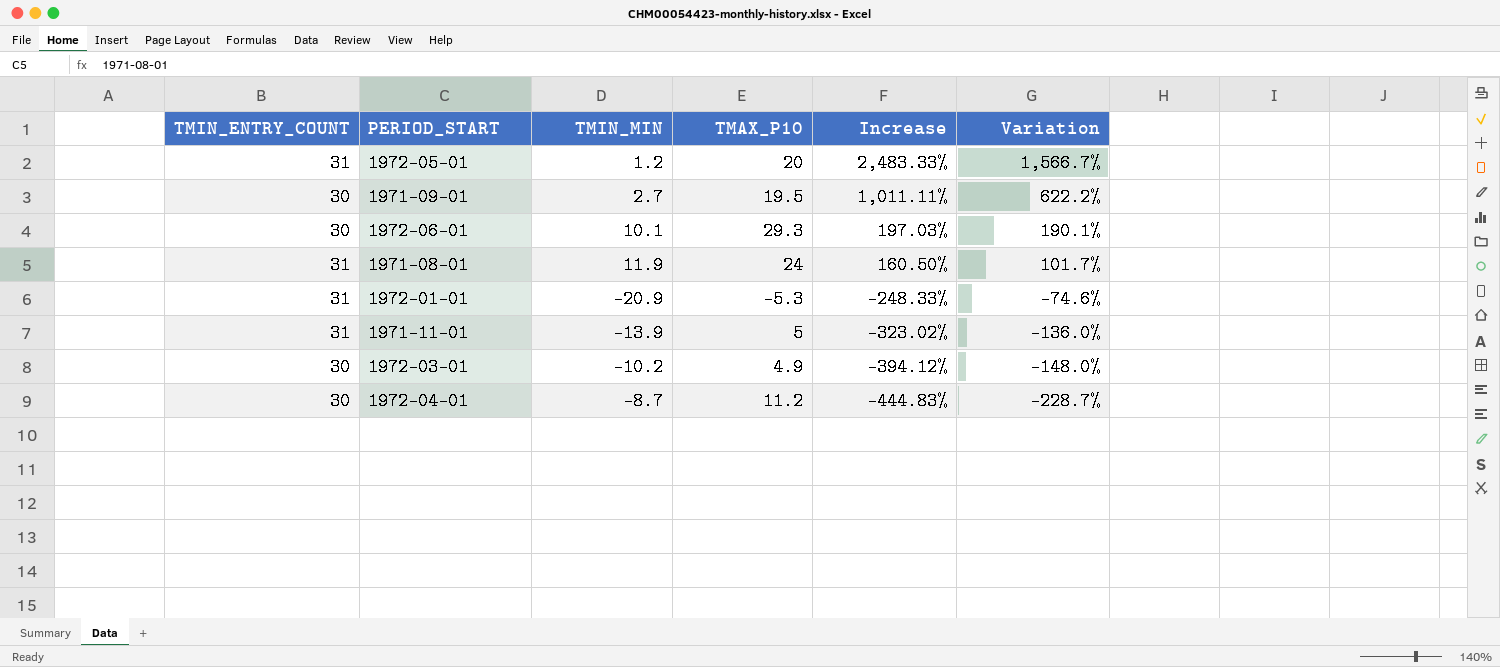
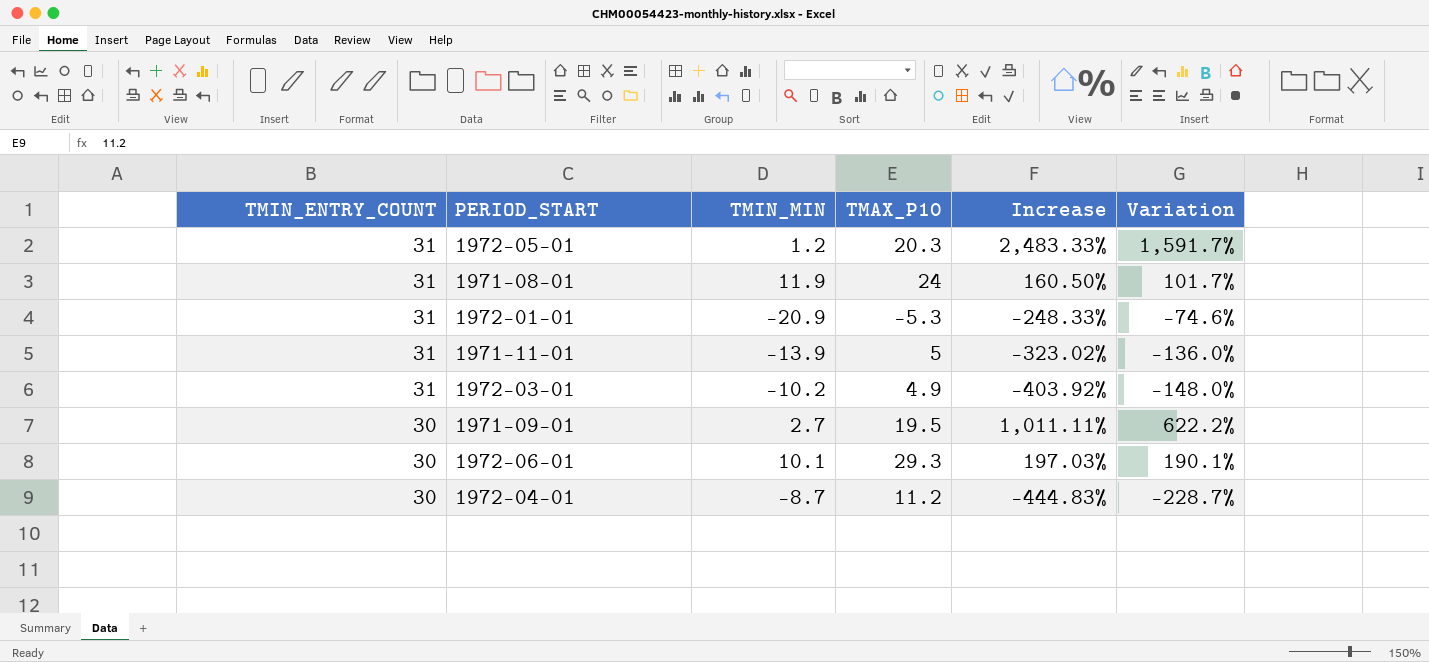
row order: Increase descending -> TMIN_ENTRY_COUNT descending
1972-05-01 | TMAX_P10: 20 -> 20.3
1972-05-01 | Variation: 1,566.7% -> 1,591.7%
1972-03-01 | TMIN_ENTRY_COUNT: 30 -> 31
1972-03-01 | Increase: -394.12% -> -403.92%

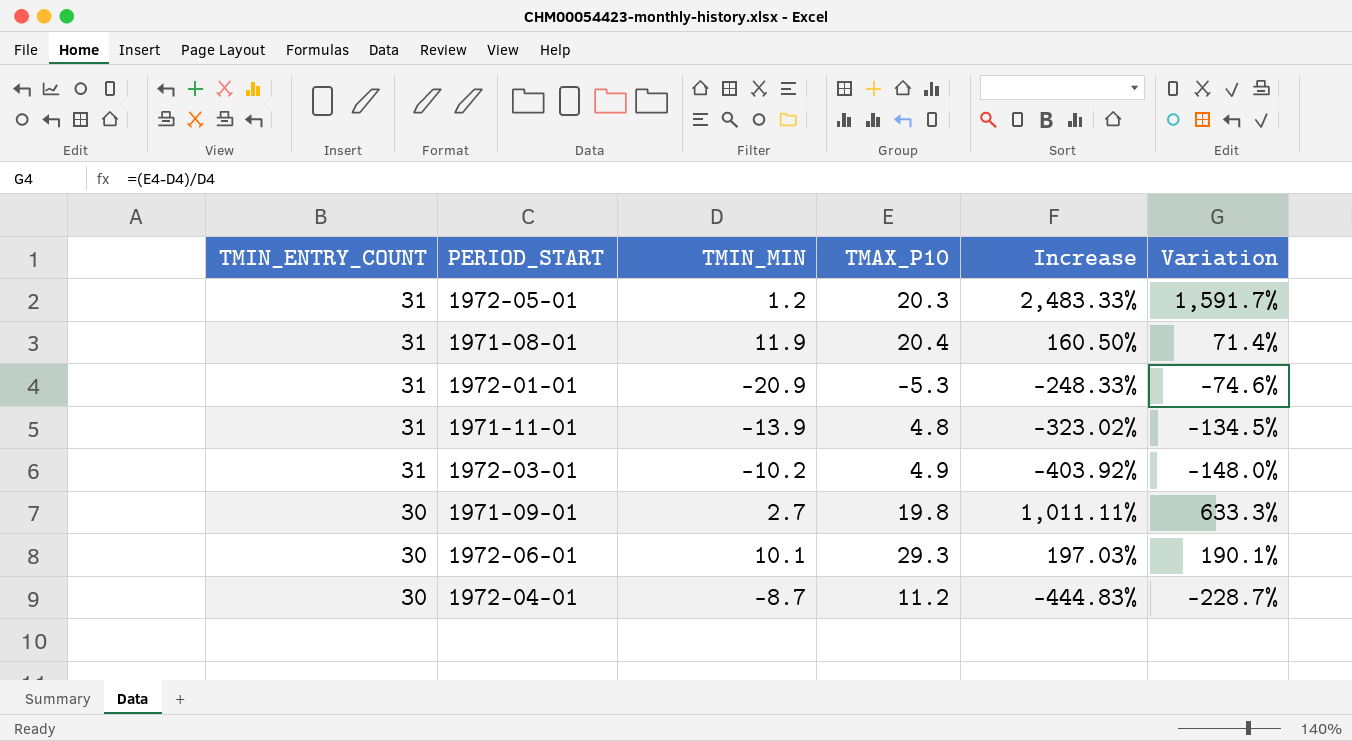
1971-08-01 | TMAX_P10: 24 -> 20.4
1971-08-01 | Variation: 101.7% -> 71.4%
1971-11-01 | TMAX_P10: 5 -> 4.8
1971-11-01 | Variation: -136.0% -> -134.5%
1971-09-01 | TMAX_P10: 19.5 -> 19.8
1971-09-01 | Variation: 622.2% -> 633.3%

